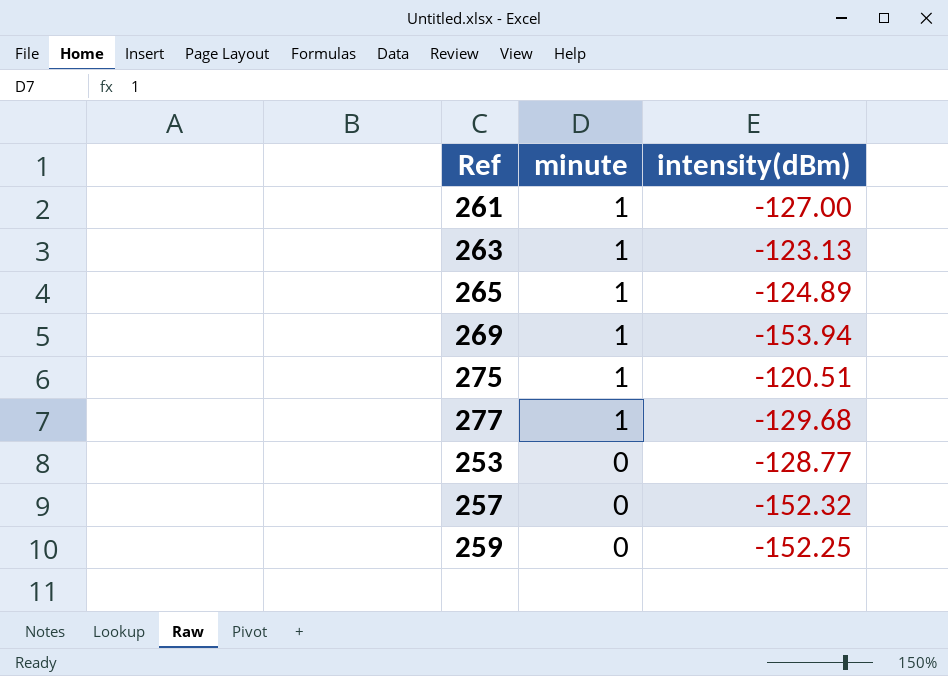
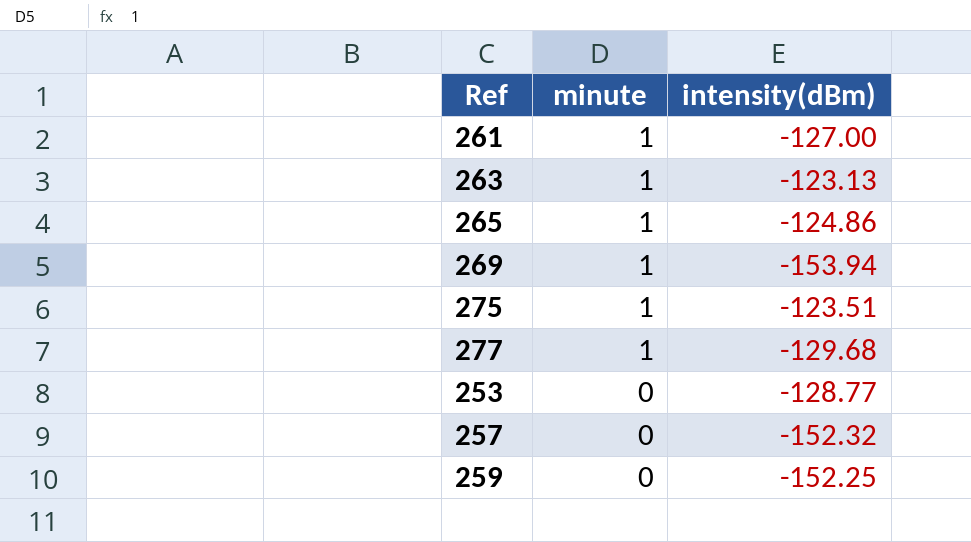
265 | intensity(dBm): -124.89 -> -124.86
275 | intensity(dBm): -120.51 -> -123.51

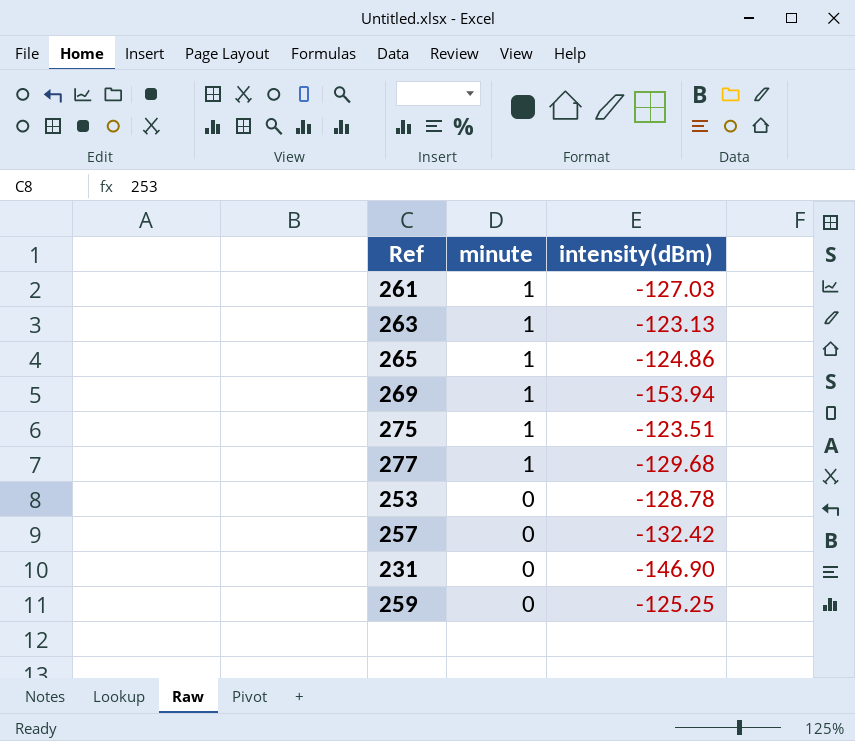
261 | intensity(dBm): -127.00 -> -127.03
253 | intensity(dBm): -128.77 -> -128.78
257 | intensity(dBm): -152.32 -> -132.42
row 231: none -> 0 | -146.90
259 | intensity(dBm): -152.25 -> -125.25

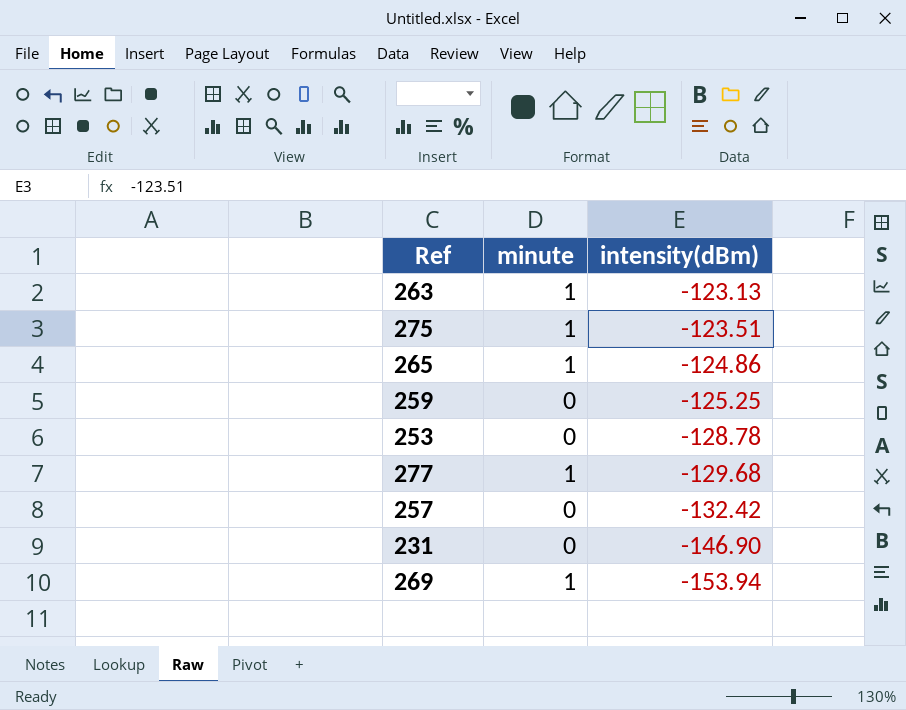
row order: minute descending -> intensity(dBm) descending
row 261: 1 | -127.03 -> none

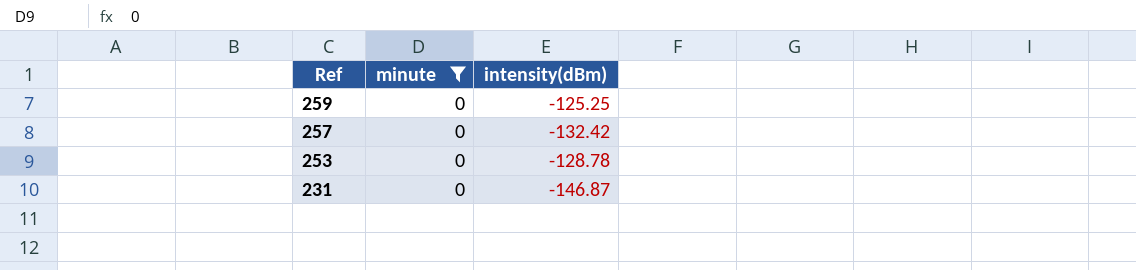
filter: none -> minute = 0
row order: intensity(dBm) descending -> Ref descending
231 | intensity(dBm): -146.90 -> -146.87

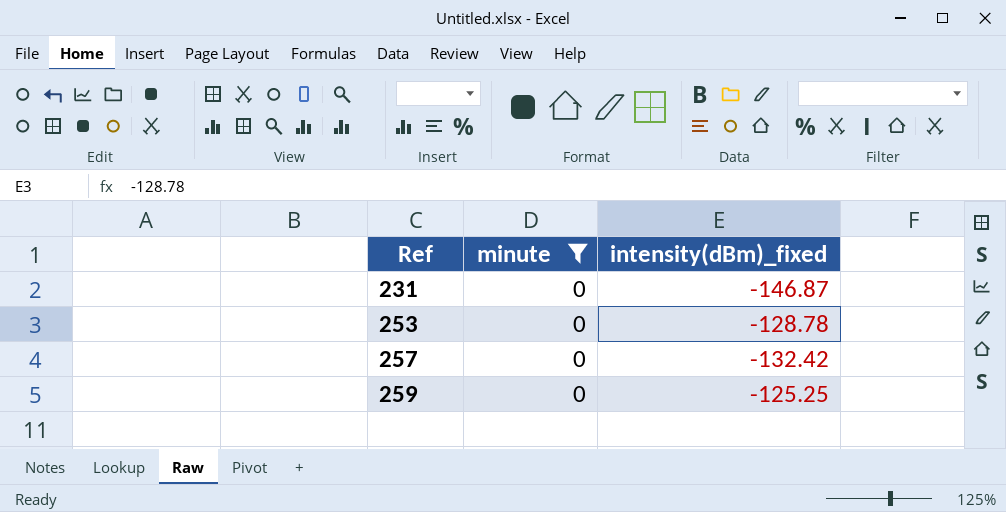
row order: Ref descending -> Ref ascending
column name: intensity(dBm) -> intensity(dBm)_fixed

